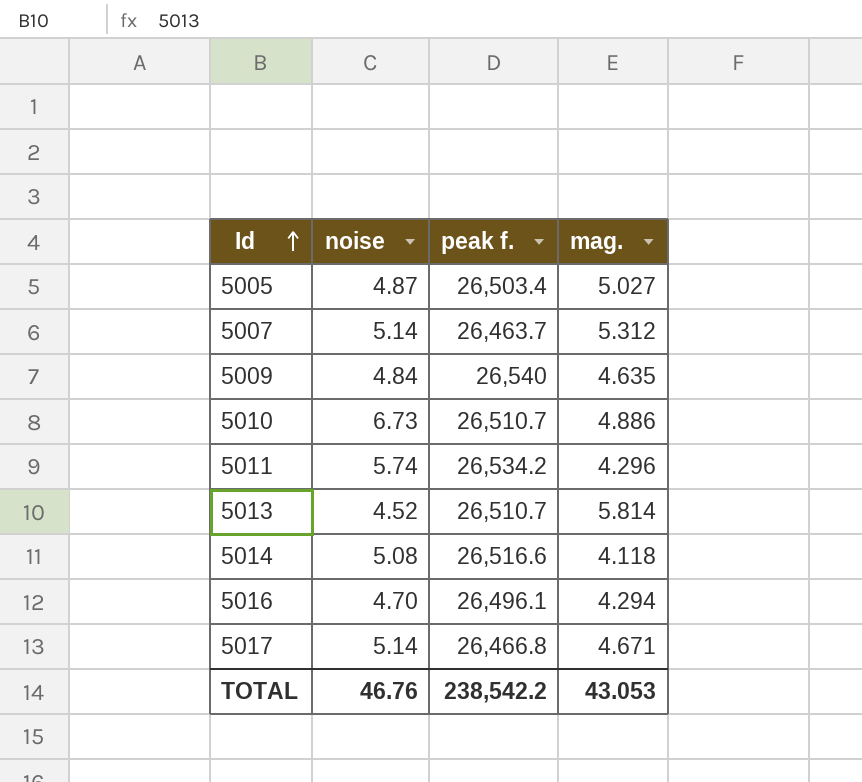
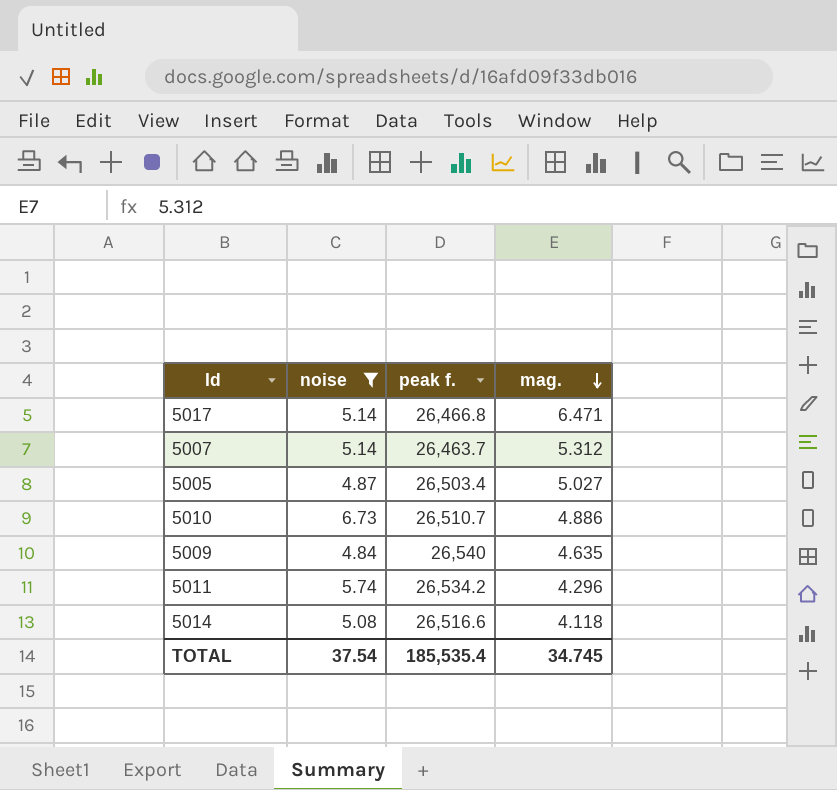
filter: none -> noise >= 4.84
row order: Id ascending -> mag. descending
5017 | mag.: 4.671 -> 6.471
TOTAL | noise: 46.76 -> 37.54
TOTAL | peak f.: 238,542.2 -> 185,535.4
TOTAL | mag.: 43.053 -> 34.745

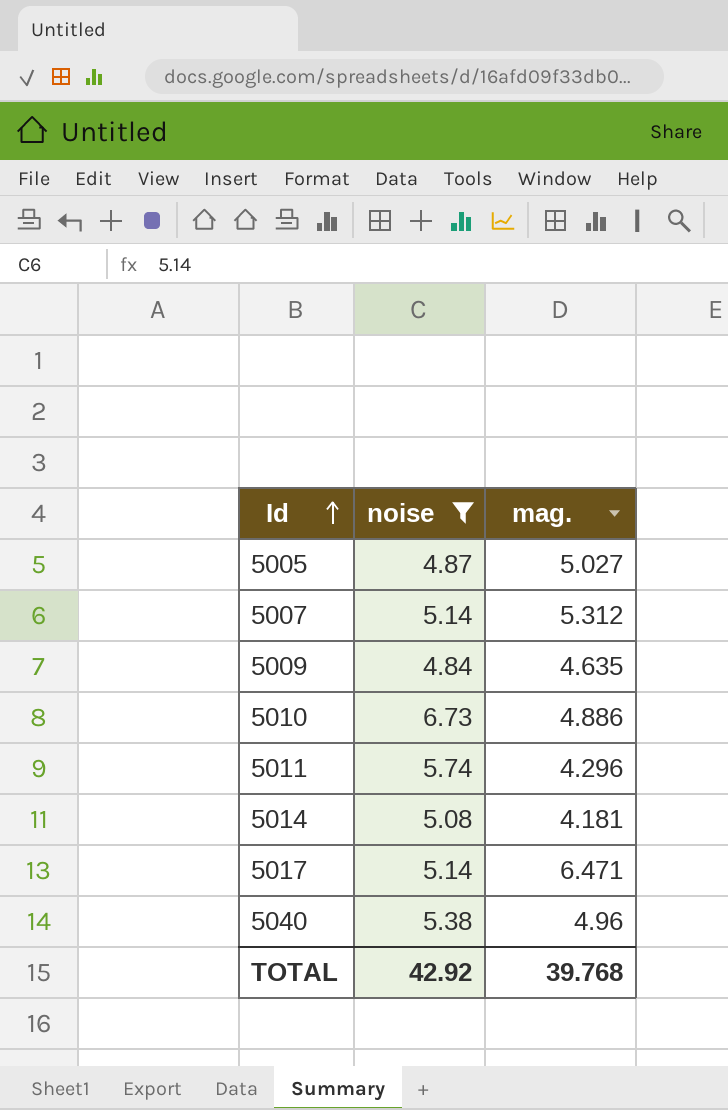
row order: mag. descending -> Id ascending
column peak f. | position: 3 -> none
5014 | mag.: 4.118 -> 4.181
row 5040: none -> 5.38 | 4.96
TOTAL | noise: 37.54 -> 42.92
TOTAL | mag.: 34.745 -> 39.768

